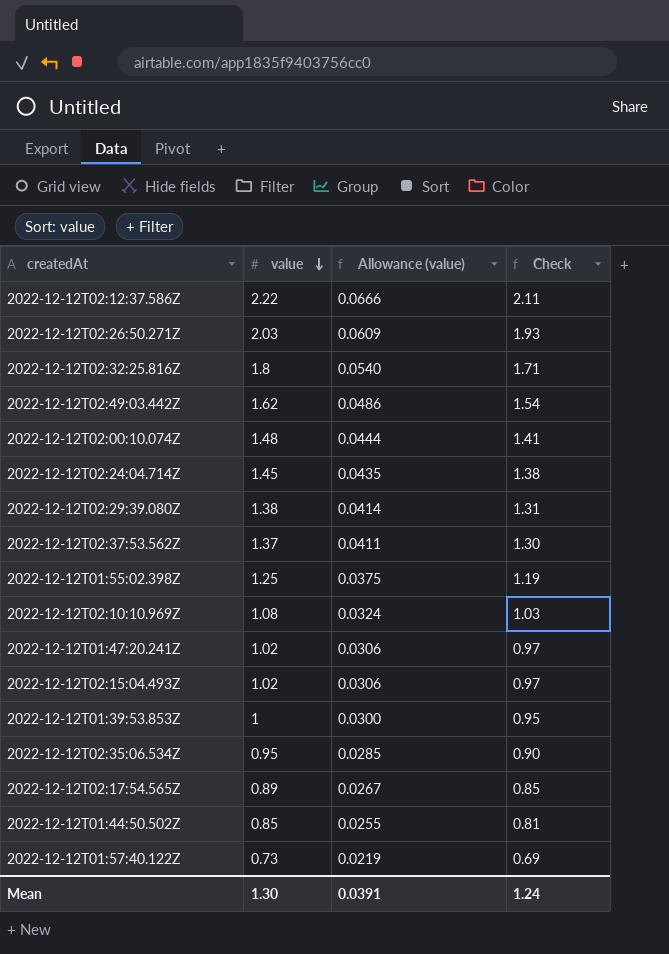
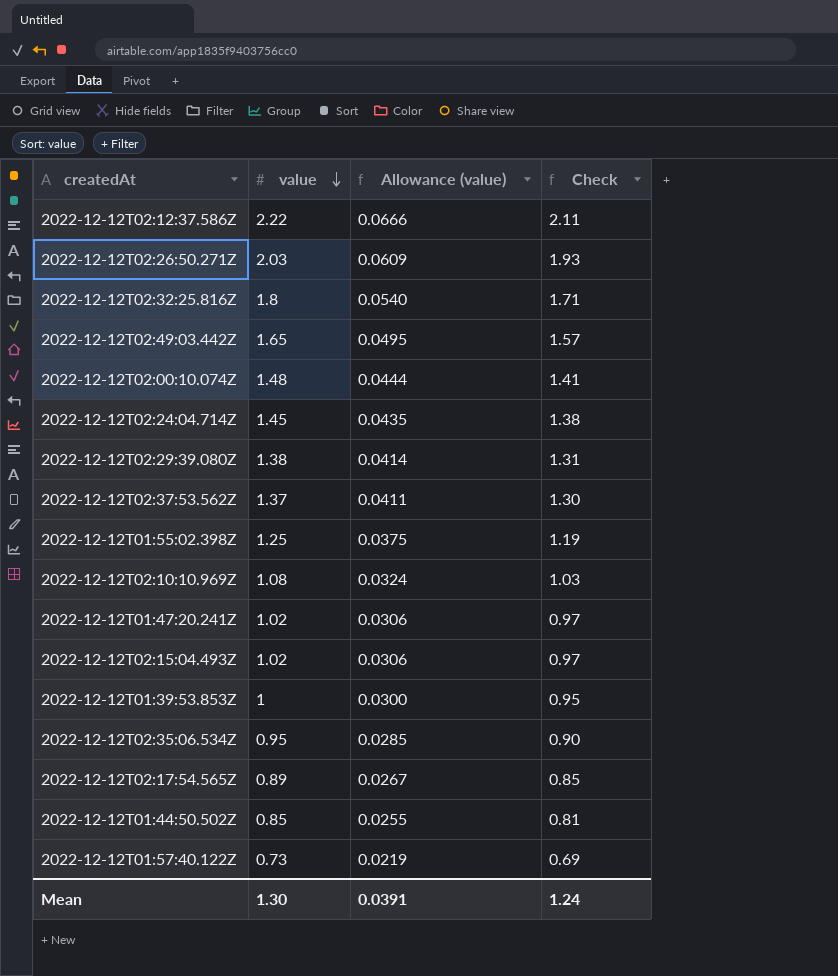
2022-12-12T02:49:03.442Z | value: 1.62 -> 1.65
2022-12-12T02:49:03.442Z | Allowance (value): 0.0486 -> 0.0495
2022-12-12T02:49:03.442Z | Check: 1.54 -> 1.57

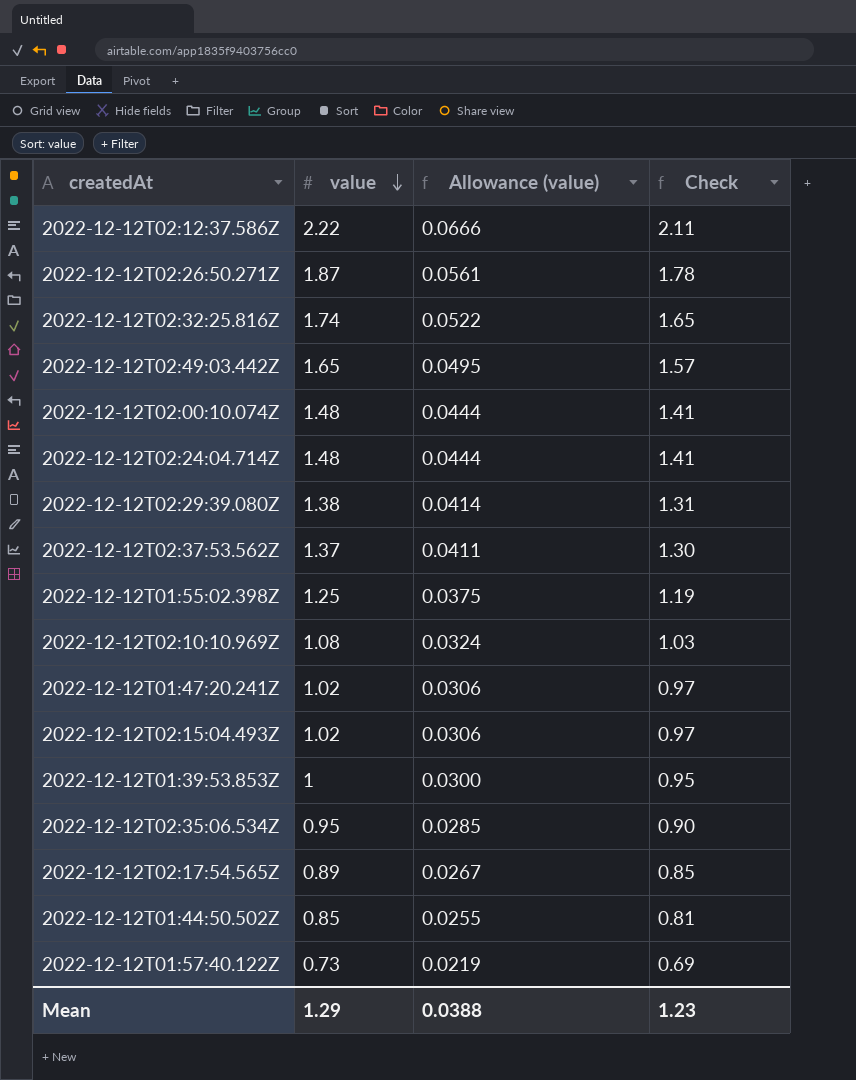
2022-12-12T02:26:50.271Z | value: 2.03 -> 1.87
2022-12-12T02:26:50.271Z | Allowance (value): 0.0609 -> 0.0561
2022-12-12T02:26:50.271Z | Check: 1.93 -> 1.78
2022-12-12T02:32:25.816Z | value: 1.8 -> 1.74
2022-12-12T02:32:25.816Z | Allowance (value): 0.0540 -> 0.0522
2022-12-12T02:32:25.816Z | Check: 1.71 -> 1.65
2022-12-12T02:24:04.714Z | value: 1.45 -> 1.48
2022-12-12T02:24:04.714Z | Allowance (value): 0.0435 -> 0.0444
2022-12-12T02:24:04.714Z | Check: 1.38 -> 1.41
Mean | value: 1.30 -> 1.29
Mean | Allowance (value): 0.0391 -> 0.0388
Mean | Check: 1.24 -> 1.23

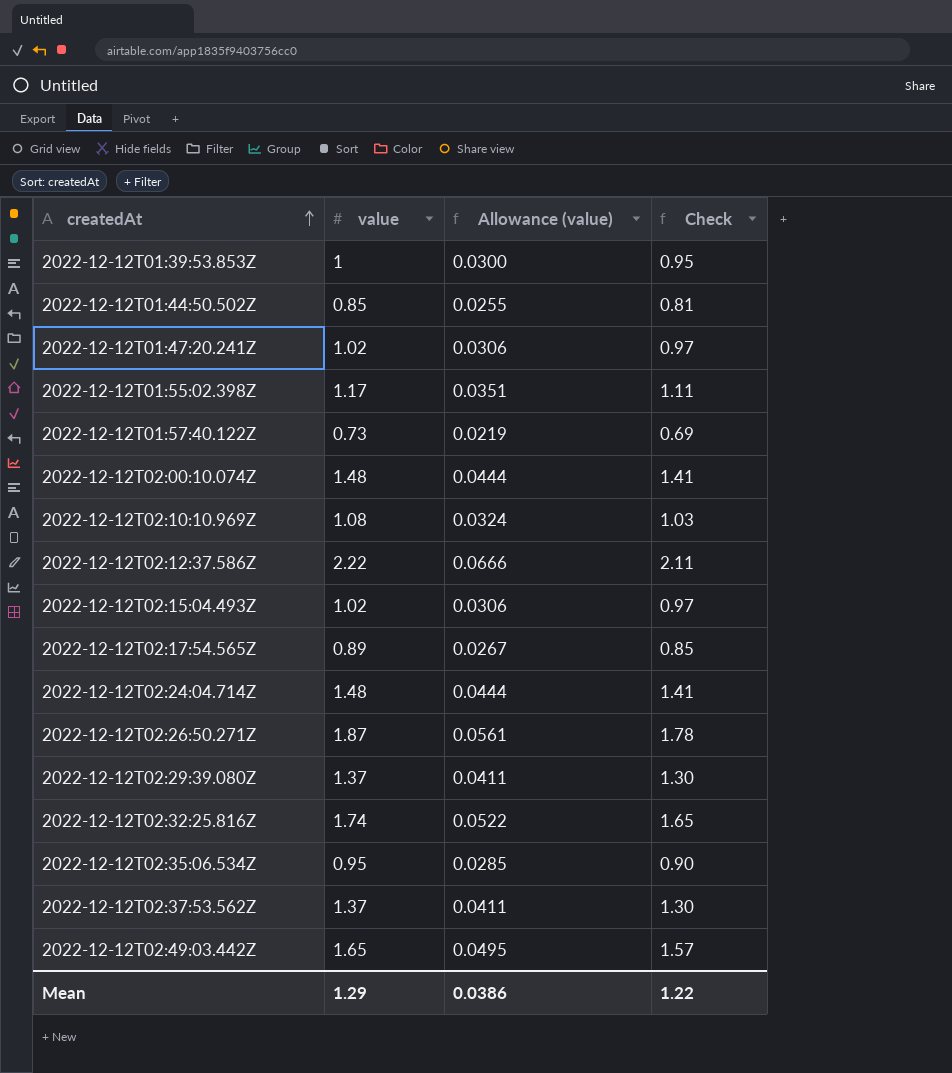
row order: value descending -> createdAt ascending
2022-12-12T01:55:02.398Z | value: 1.25 -> 1.17
2022-12-12T01:55:02.398Z | Allowance (value): 0.0375 -> 0.0351
2022-12-12T01:55:02.398Z | Check: 1.19 -> 1.11
2022-12-12T02:29:39.080Z | value: 1.38 -> 1.37
2022-12-12T02:29:39.080Z | Allowance (value): 0.0414 -> 0.0411
2022-12-12T02:29:39.080Z | Check: 1.31 -> 1.30
Mean | Allowance (value): 0.0388 -> 0.0386
Mean | Check: 1.23 -> 1.22

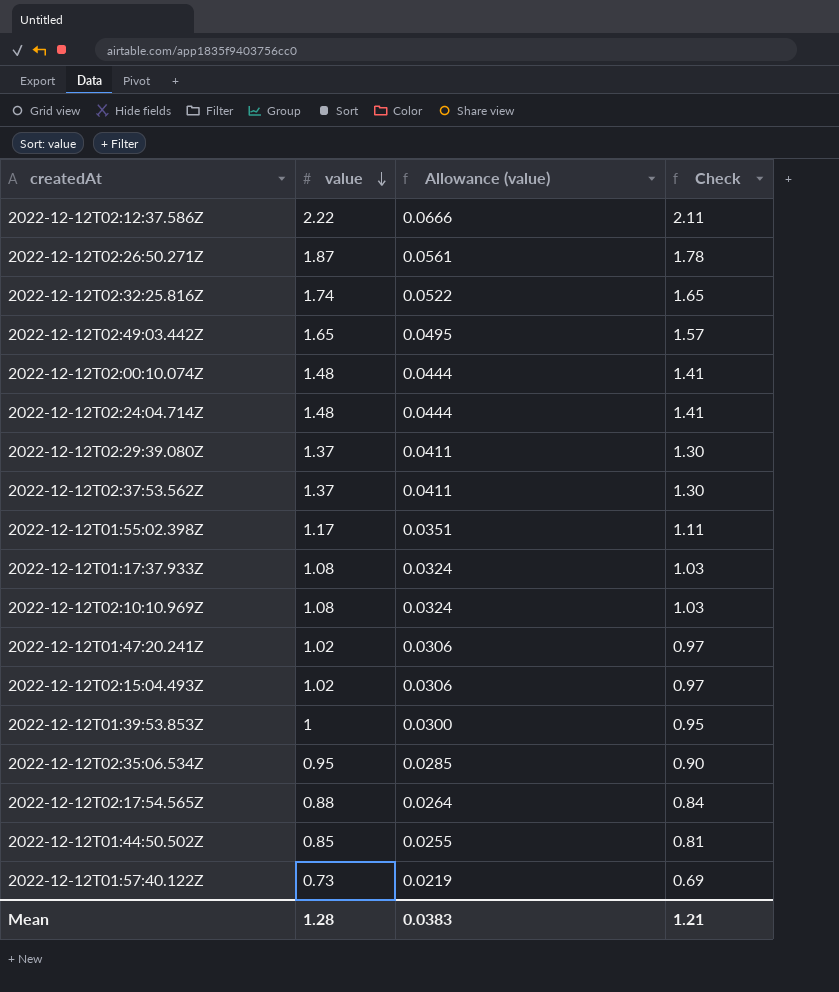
row order: createdAt ascending -> value descending
row 2022-12-12T01:17:37.933Z: none -> 1.08 | 0.0324 | 1.03
2022-12-12T02:17:54.565Z | value: 0.89 -> 0.88
2022-12-12T02:17:54.565Z | Allowance (value): 0.0267 -> 0.0264
2022-12-12T02:17:54.565Z | Check: 0.85 -> 0.84
Mean | value: 1.29 -> 1.28
Mean | Allowance (value): 0.0386 -> 0.0383
Mean | Check: 1.22 -> 1.21

